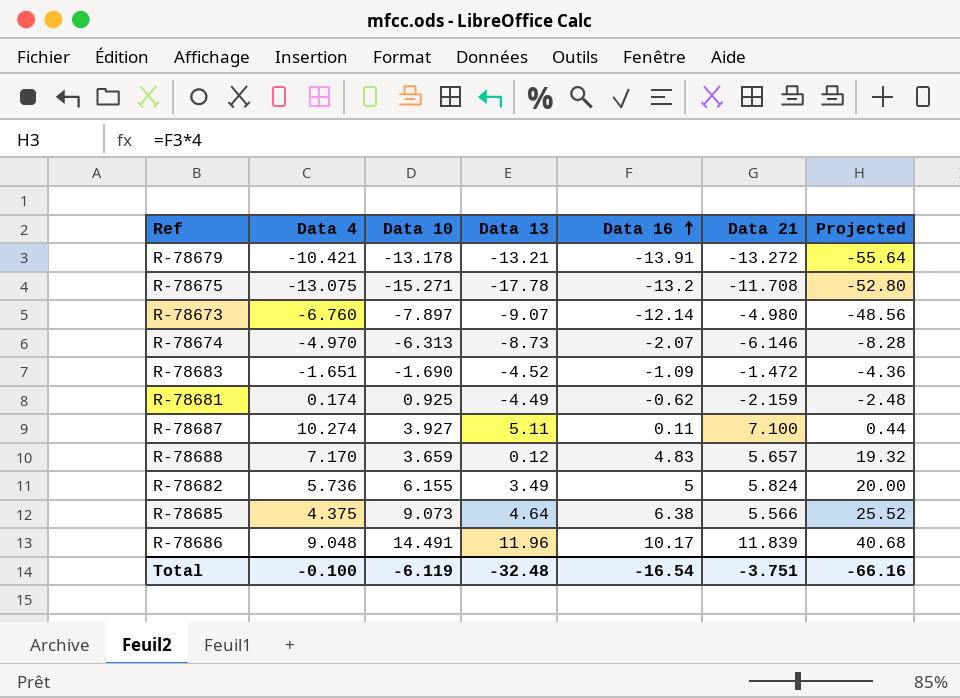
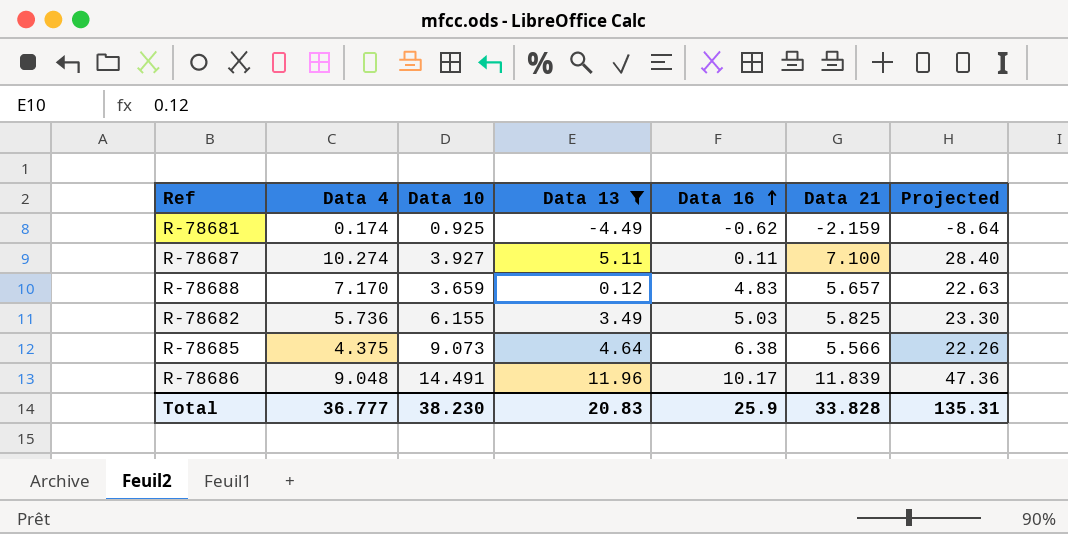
filter: none -> Data 13 >= -4.49
column Projected | formula: [Data 16] * 4 -> [Data 21] * 4
R-78682 | Data 16: 5 -> 5.03
R-78682 | Data 21: 5.824 -> 5.825
Total | Data 4: -0.100 -> 36.777
Total | Data 10: -6.119 -> 38.230
Total | Data 13: -32.48 -> 20.83
Total | Data 16: -16.54 -> 25.9
Total | Data 21: -3.751 -> 33.828
Total | Projected: -66.16 -> 135.31

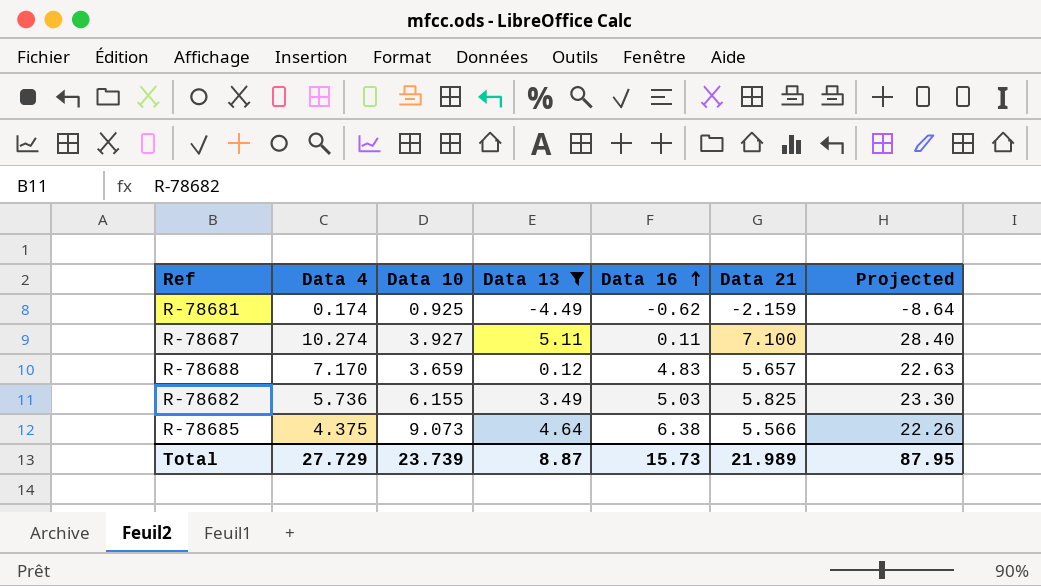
row R-78686: 9.048 | 14.491 | 11.96 | 10.17 | 11.839 | 47.36 -> none
Total | Data 4: 36.777 -> 27.729
Total | Data 10: 38.230 -> 23.739
Total | Data 13: 20.83 -> 8.87
Total | Data 16: 25.9 -> 15.73
Total | Data 21: 33.828 -> 21.989
Total | Projected: 135.31 -> 87.95

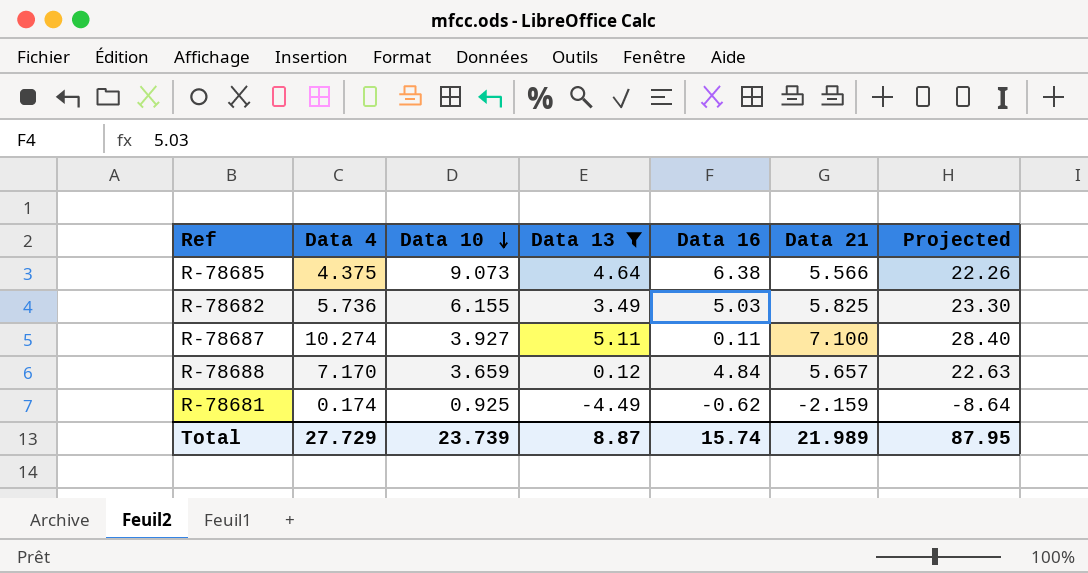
row order: Data 16 ascending -> Data 10 descending
R-78688 | Data 16: 4.83 -> 4.84
Total | Data 16: 15.73 -> 15.74

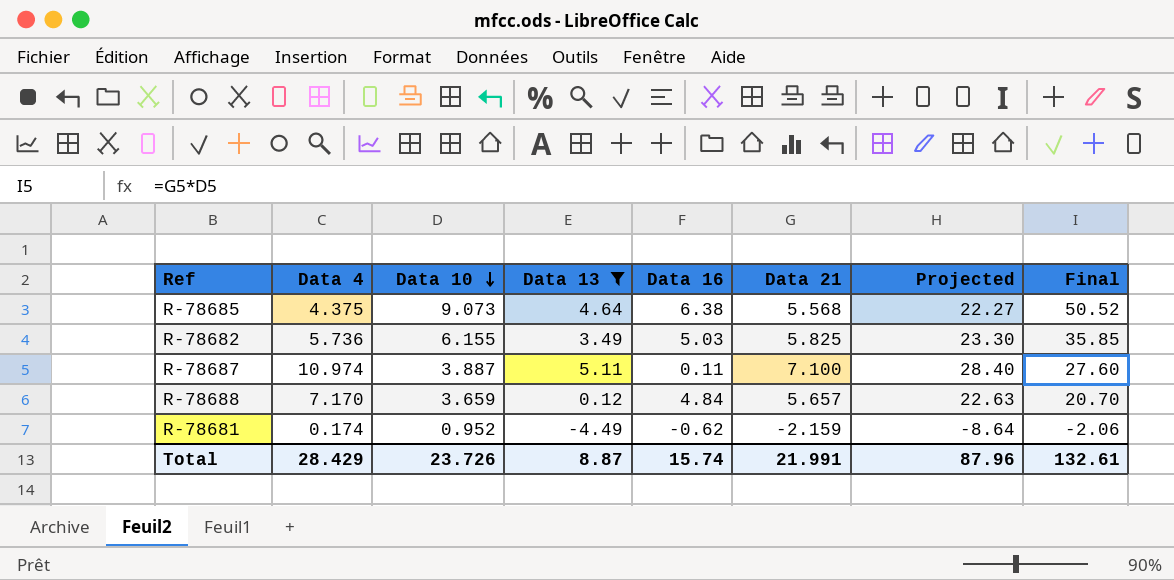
column Final | formula: none -> [Data 10] * [Data 21]
R-78685 | Data 21: 5.566 -> 5.568
R-78685 | Projected: 22.26 -> 22.27
R-78687 | Data 4: 10.274 -> 10.974
R-78687 | Data 10: 3.927 -> 3.887
R-78681 | Data 10: 0.925 -> 0.952
Total | Data 4: 27.729 -> 28.429
Total | Data 10: 23.739 -> 23.726
Total | Data 21: 21.989 -> 21.991
Total | Projected: 87.95 -> 87.96

